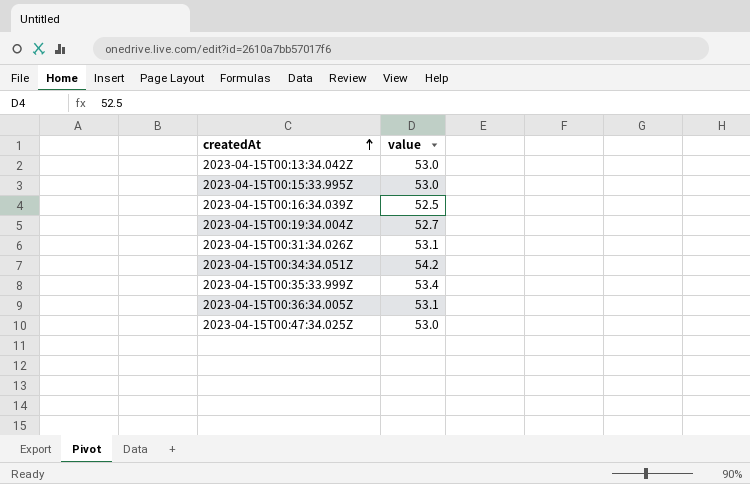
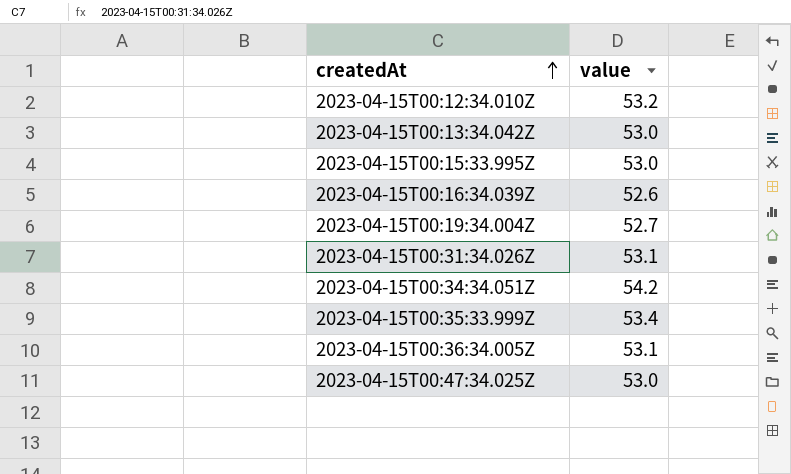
row 2023-04-15T00:12:34.010Z: none -> 53.2
2023-04-15T00:16:34.039Z | value: 52.5 -> 52.6

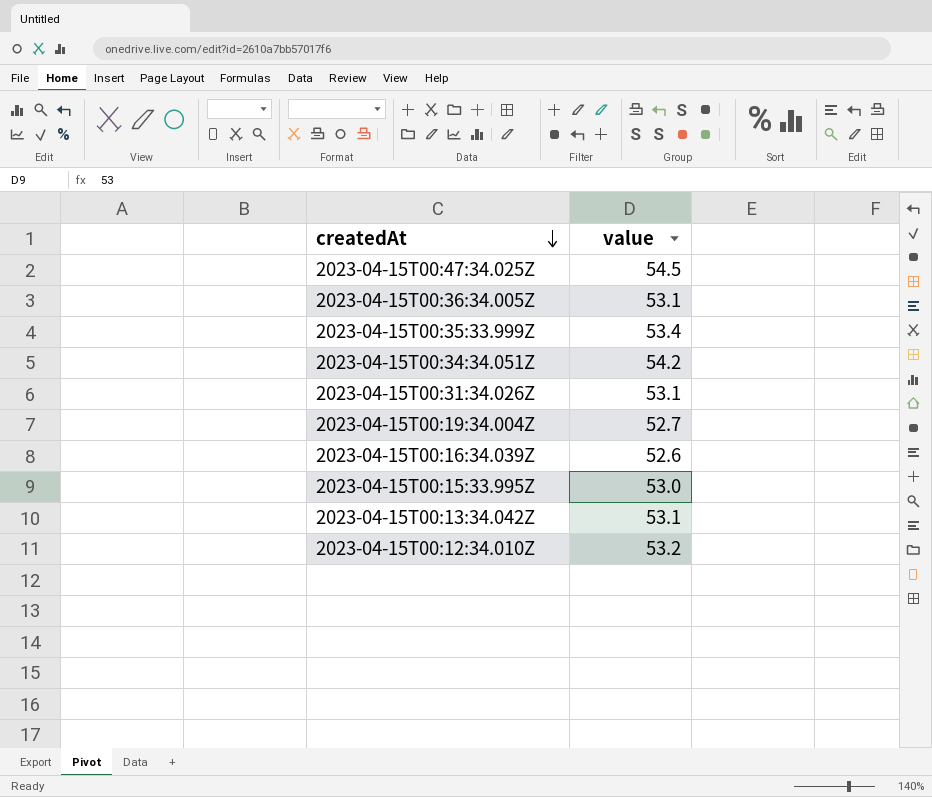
row order: createdAt ascending -> createdAt descending
2023-04-15T00:47:34.025Z | value: 53.0 -> 54.5
2023-04-15T00:13:34.042Z | value: 53.0 -> 53.1

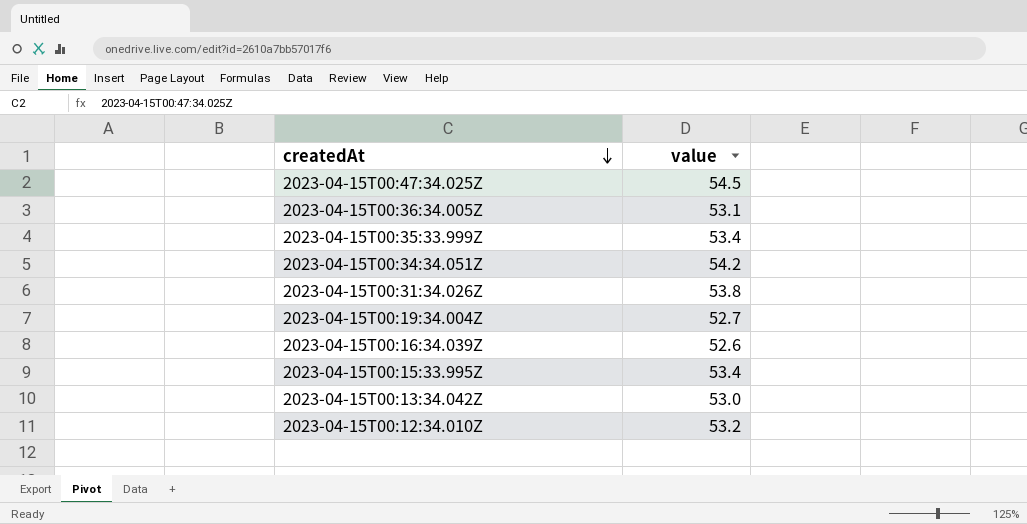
2023-04-15T00:31:34.026Z | value: 53.1 -> 53.8
2023-04-15T00:15:33.995Z | value: 53.0 -> 53.4
2023-04-15T00:13:34.042Z | value: 53.1 -> 53.0

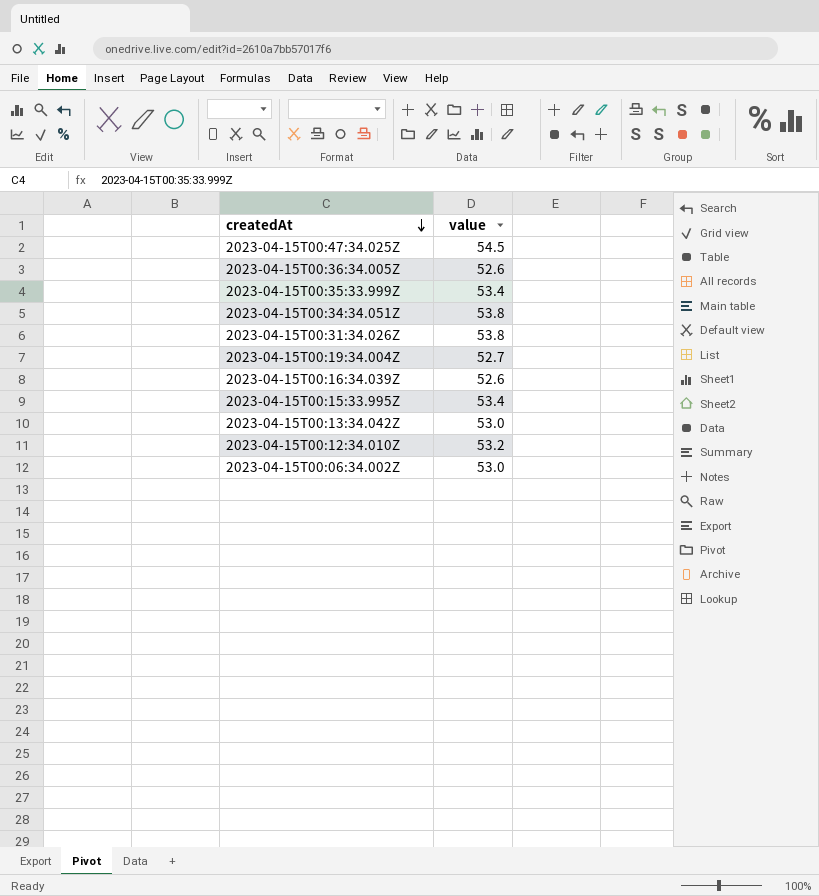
2023-04-15T00:36:34.005Z | value: 53.1 -> 52.6
2023-04-15T00:34:34.051Z | value: 54.2 -> 53.8
row 2023-04-15T00:06:34.002Z: none -> 53.0

